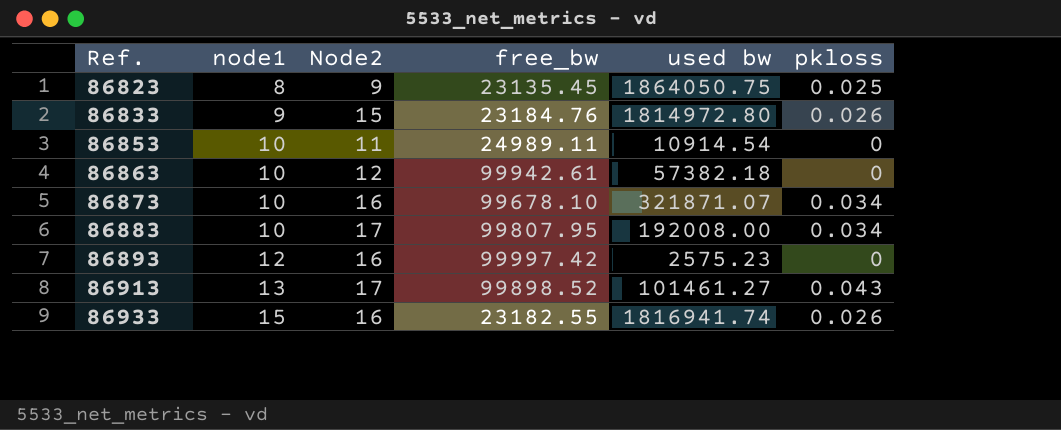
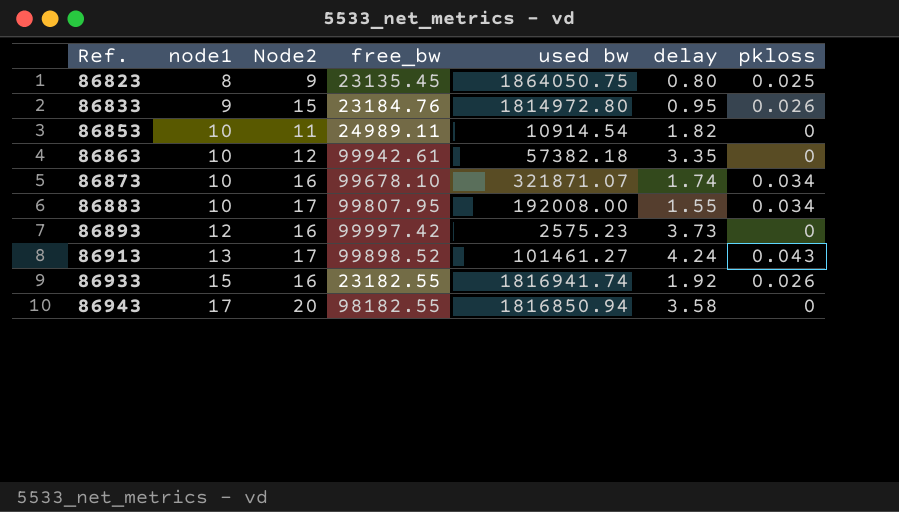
column delay | position: none -> 6
row 86943: none -> 17 | 20 | 98182.55 | 1816850.94 | 3.58 | 0

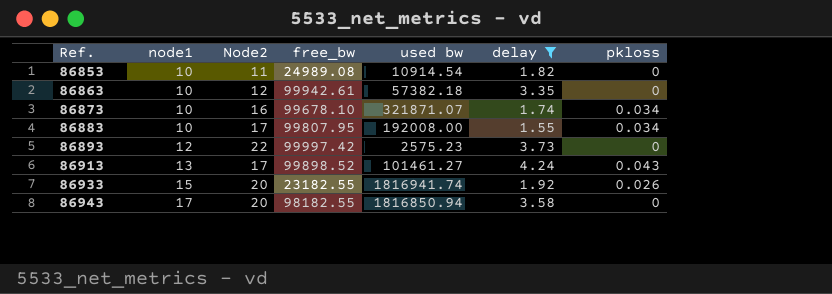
filter: none -> delay >= 1.55
86853 | free_bw: 24989.11 -> 24989.08
86893 | Node2: 16 -> 22
86933 | Node2: 16 -> 20

